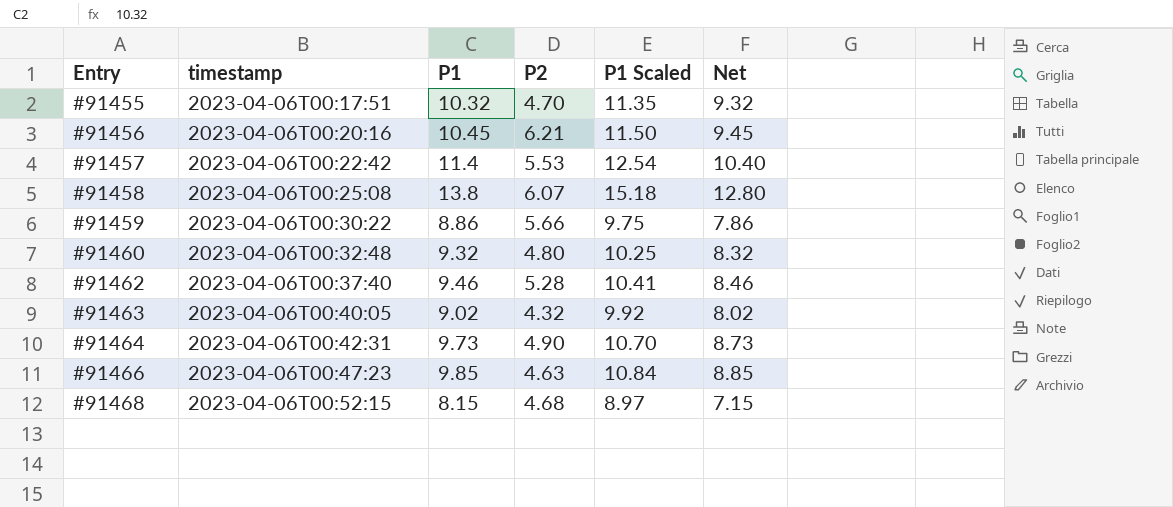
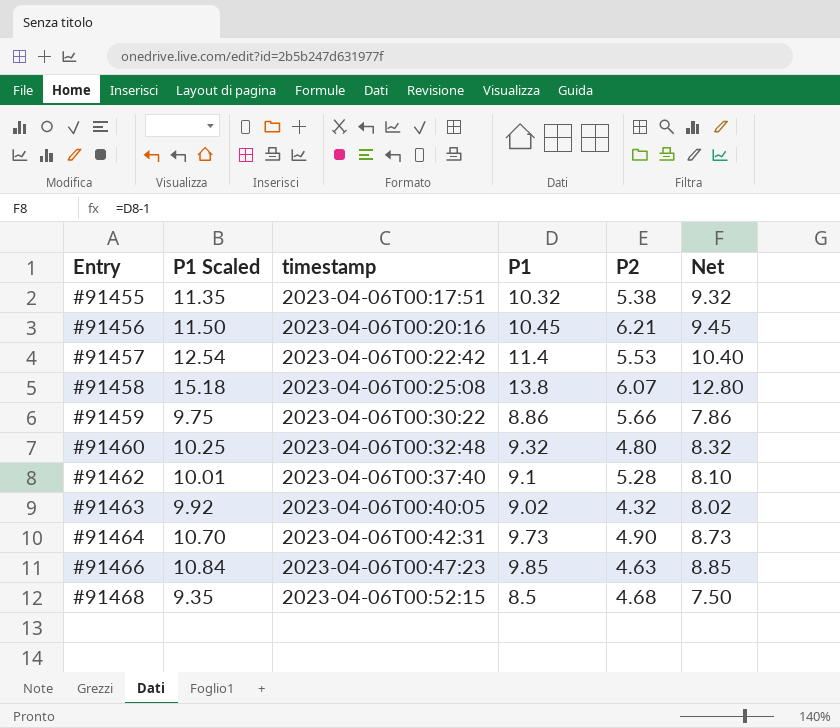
column P1 Scaled | position: 5 -> 2
#91455 | P2: 4.70 -> 5.38
#91462 | P1 Scaled: 10.41 -> 10.01
#91462 | P1: 9.46 -> 9.1
#91462 | Net: 8.46 -> 8.10
#91468 | P1 Scaled: 8.97 -> 9.35
#91468 | P1: 8.15 -> 8.5
#91468 | Net: 7.15 -> 7.50

